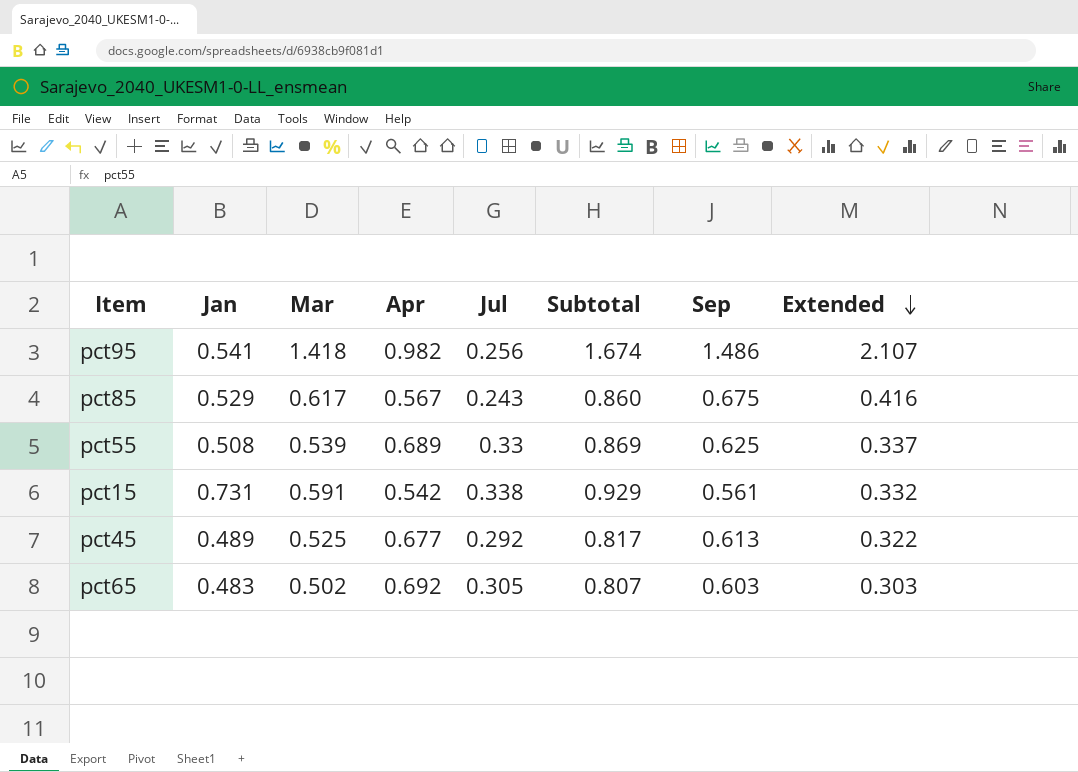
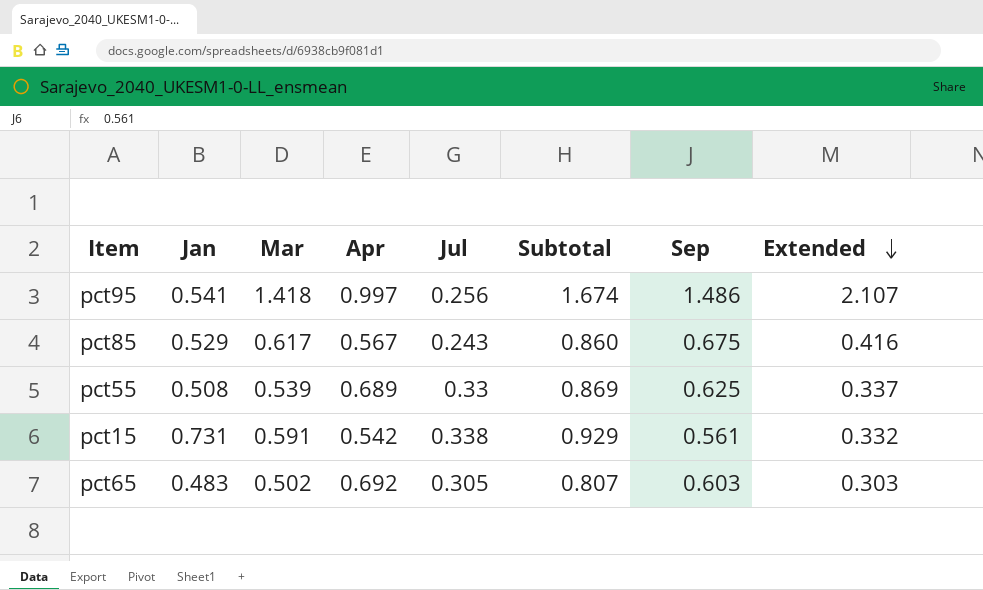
row pct45: 0.489 | 0.525 | 0.677 | 0.292 | 0.817 | 0.613 | 0.322 -> none
pct95 | Apr: 0.982 -> 0.997

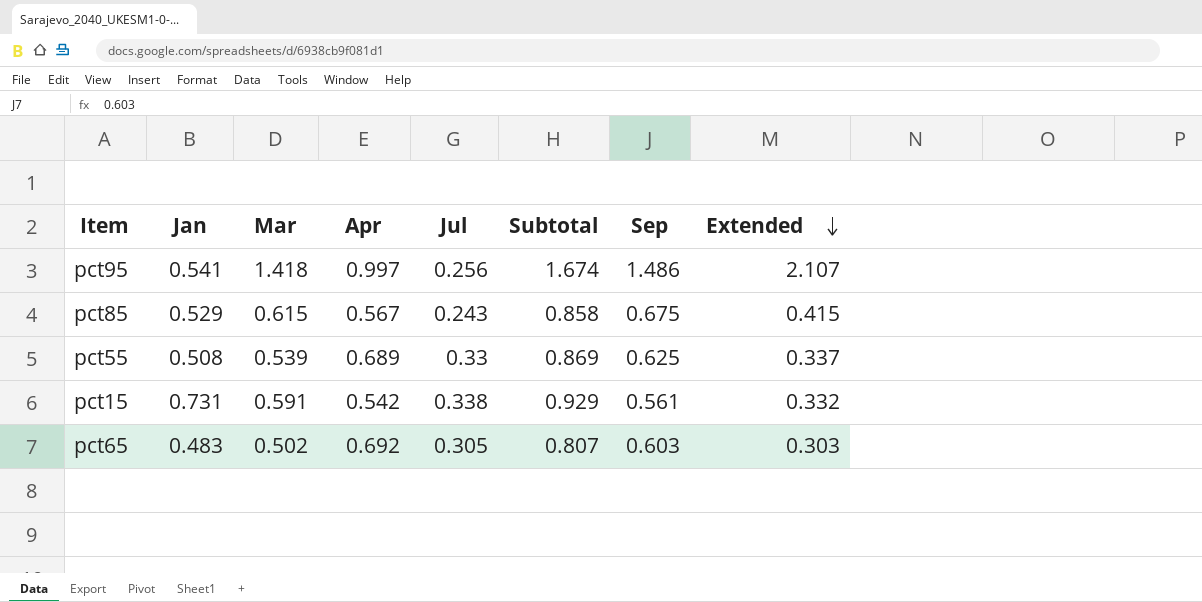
pct85 | Mar: 0.617 -> 0.615
pct85 | Subtotal: 0.860 -> 0.858
pct85 | Extended: 0.416 -> 0.415

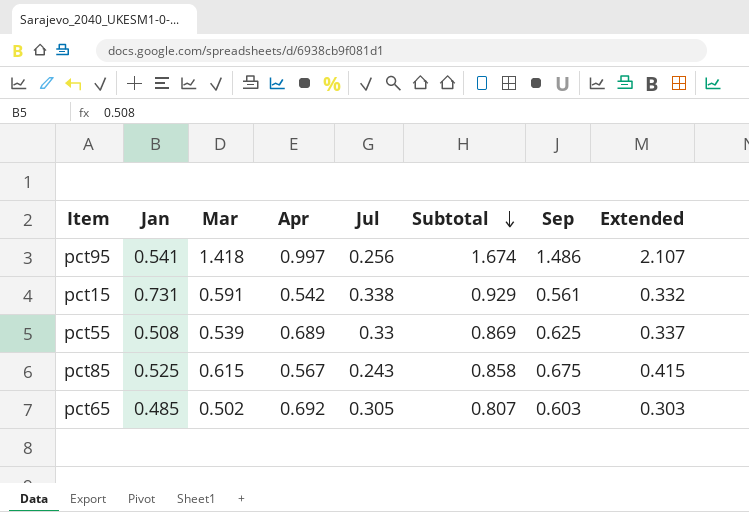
row order: Extended descending -> Subtotal descending
pct85 | Jan: 0.529 -> 0.525
pct65 | Jan: 0.483 -> 0.485

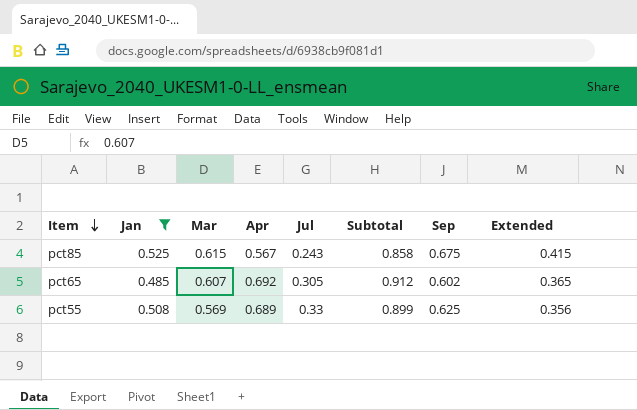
filter: none -> Jan <= 0.525
row order: Subtotal descending -> Item descending
pct65 | Mar: 0.502 -> 0.607
pct65 | Subtotal: 0.807 -> 0.912
pct65 | Sep: 0.603 -> 0.602
pct65 | Extended: 0.303 -> 0.365
pct55 | Mar: 0.539 -> 0.569
pct55 | Subtotal: 0.869 -> 0.899
pct55 | Extended: 0.337 -> 0.356

